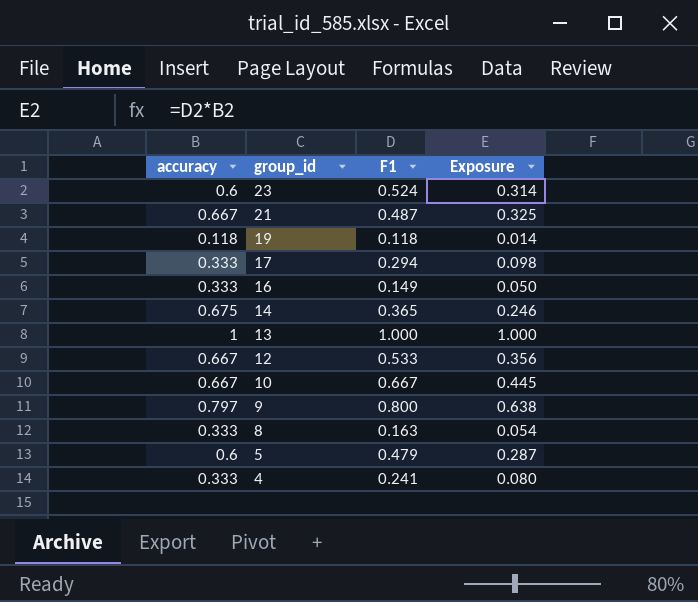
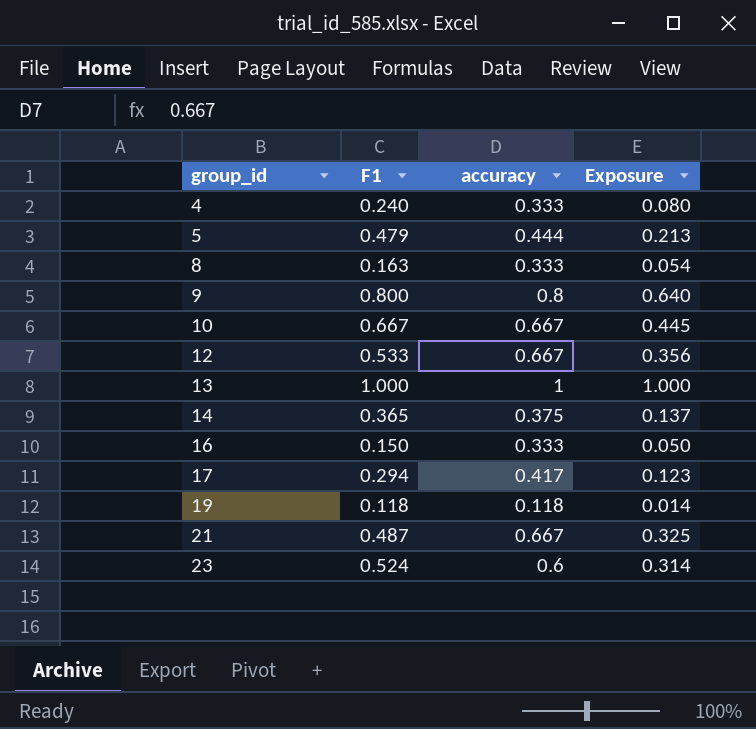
row order: group_id descending -> group_id ascending
column accuracy | position: 1 -> 3
4 | F1: 0.241 -> 0.240
5 | accuracy: 0.6 -> 0.444
5 | Exposure: 0.287 -> 0.213
9 | accuracy: 0.797 -> 0.8
9 | Exposure: 0.638 -> 0.640
14 | accuracy: 0.675 -> 0.375
14 | Exposure: 0.246 -> 0.137
16 | F1: 0.149 -> 0.150
17 | accuracy: 0.333 -> 0.417
17 | Exposure: 0.098 -> 0.123

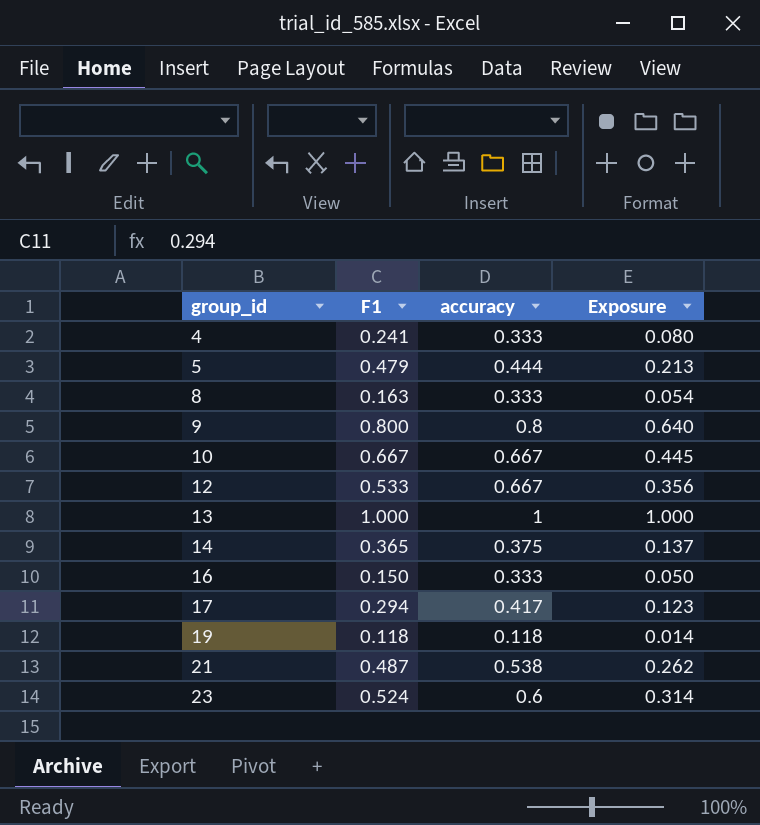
4 | F1: 0.240 -> 0.241
21 | accuracy: 0.667 -> 0.538
21 | Exposure: 0.325 -> 0.262

